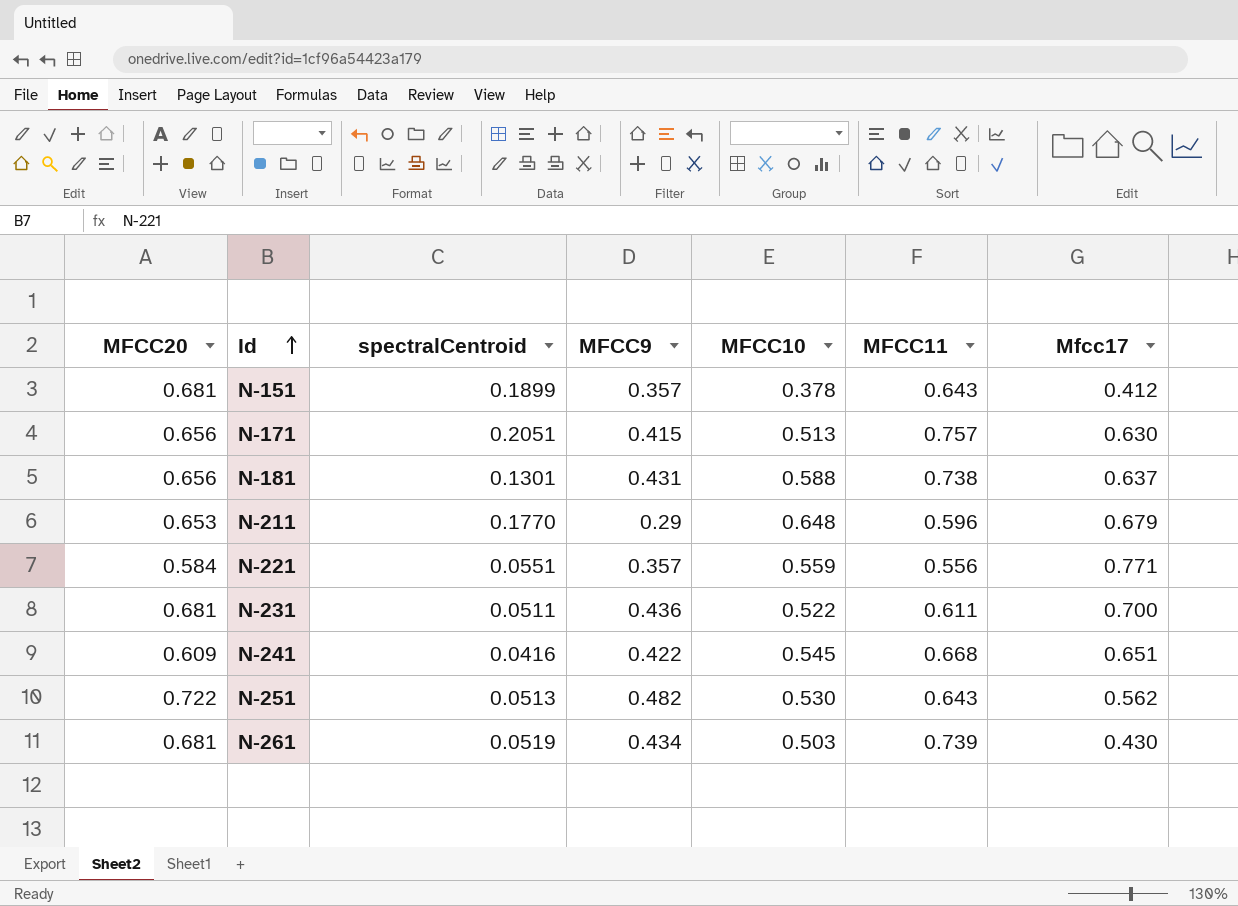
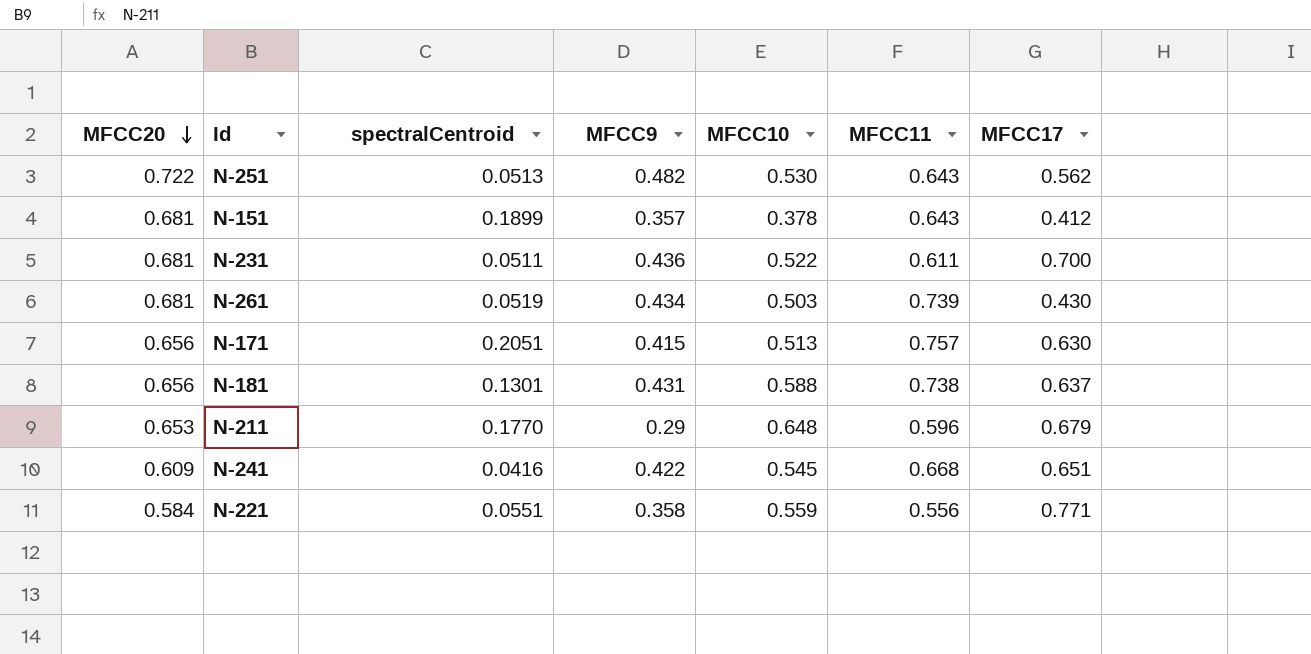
row order: Id ascending -> MFCC20 descending
column name: Mfcc17 -> MFCC17
N-221 | MFCC9: 0.357 -> 0.358

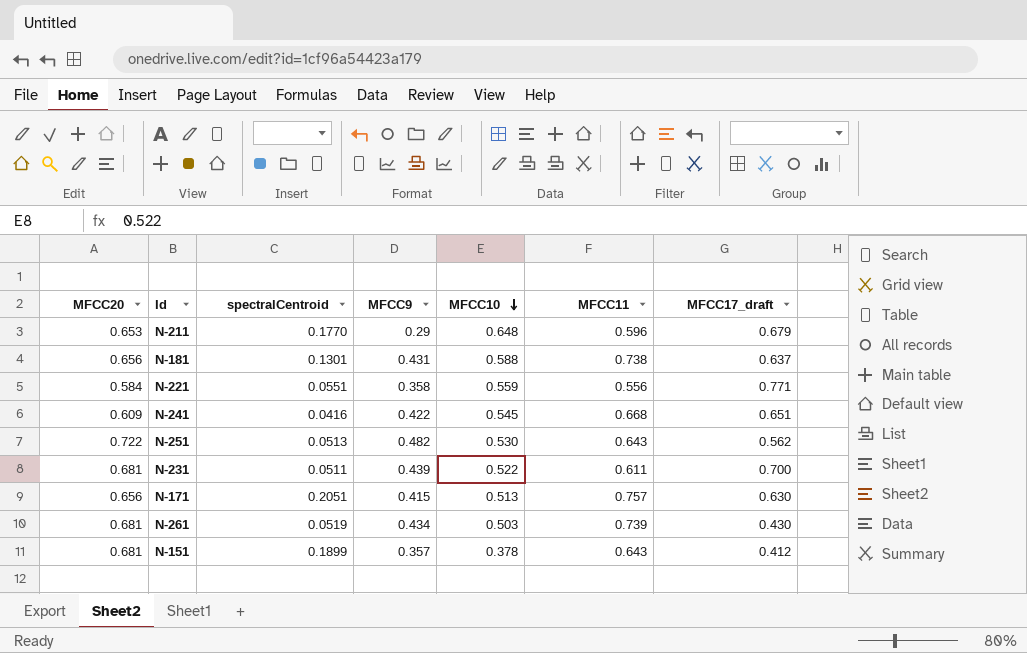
row order: MFCC20 descending -> MFCC10 descending
column name: MFCC17 -> MFCC17_draft
N-231 | MFCC9: 0.436 -> 0.439

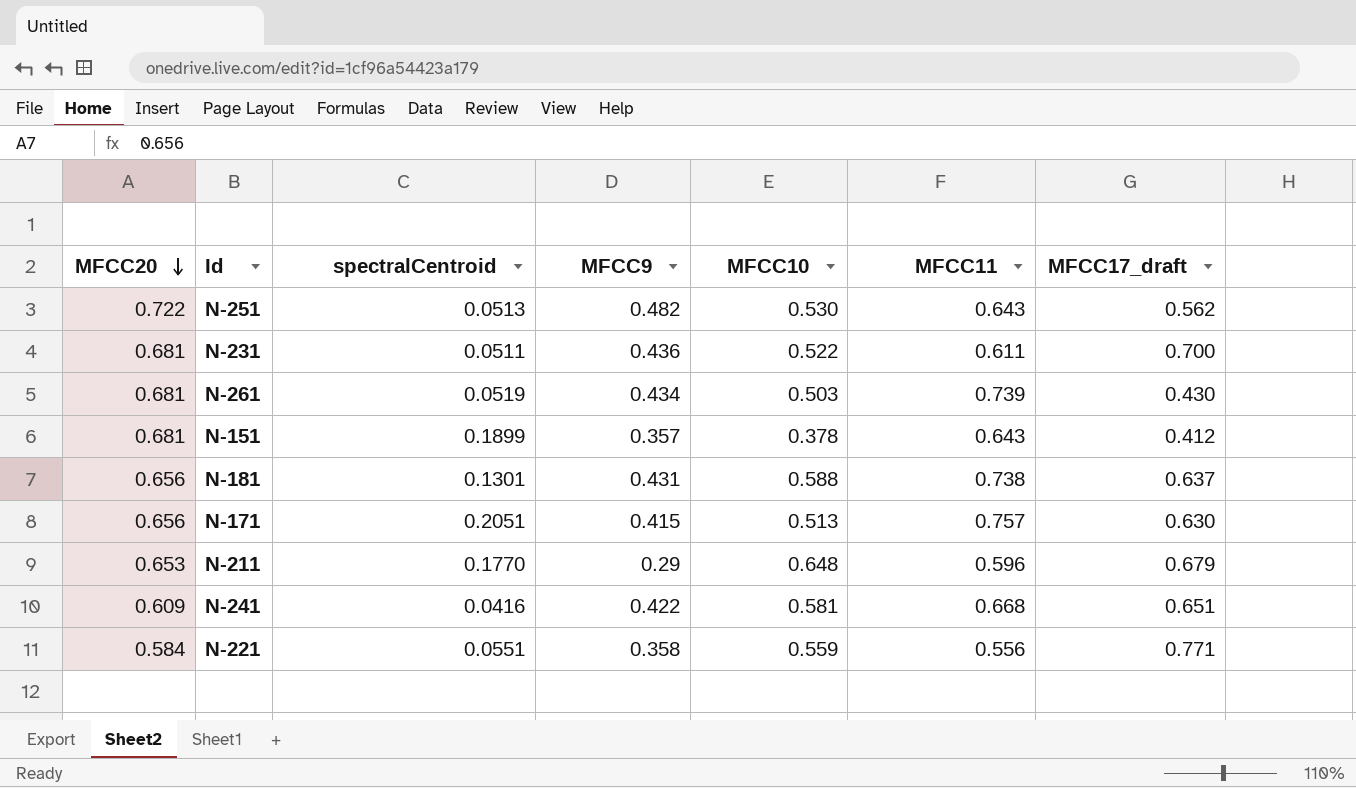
row order: MFCC10 descending -> MFCC20 descending
N-231 | MFCC9: 0.439 -> 0.436
N-241 | MFCC10: 0.545 -> 0.581

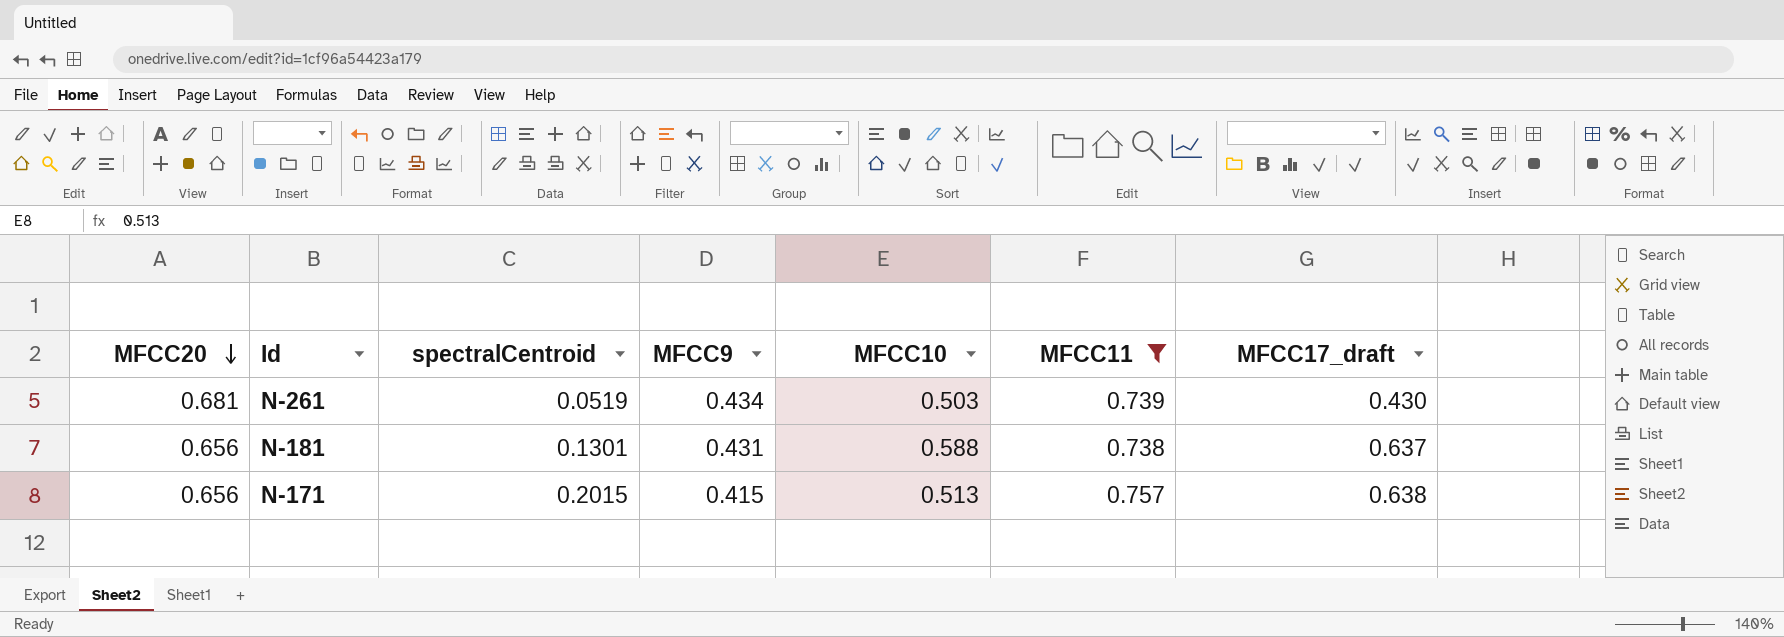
filter: none -> MFCC11 >= 0.738
N-171 | spectralCentroid: 0.2051 -> 0.2015
N-171 | MFCC17_draft: 0.630 -> 0.638

